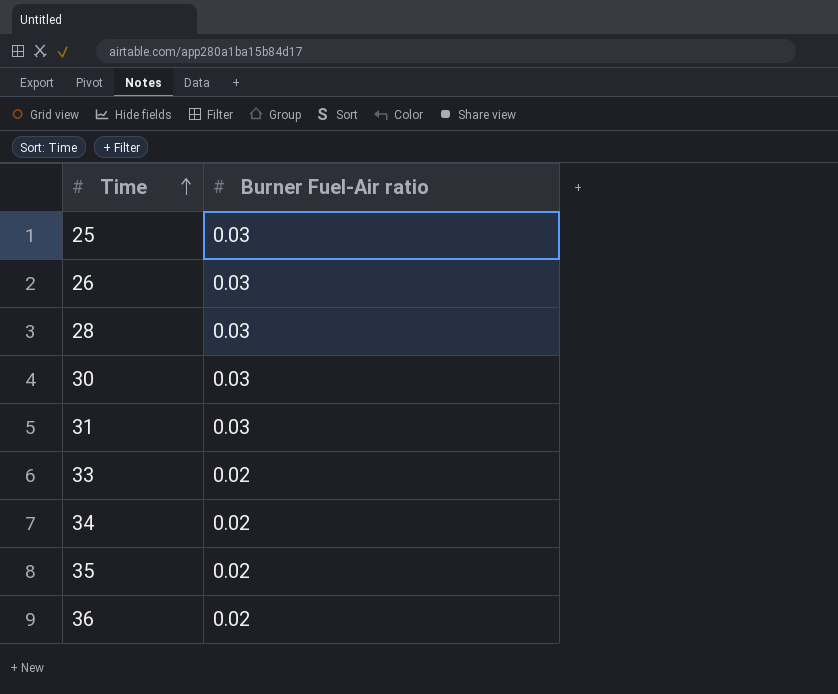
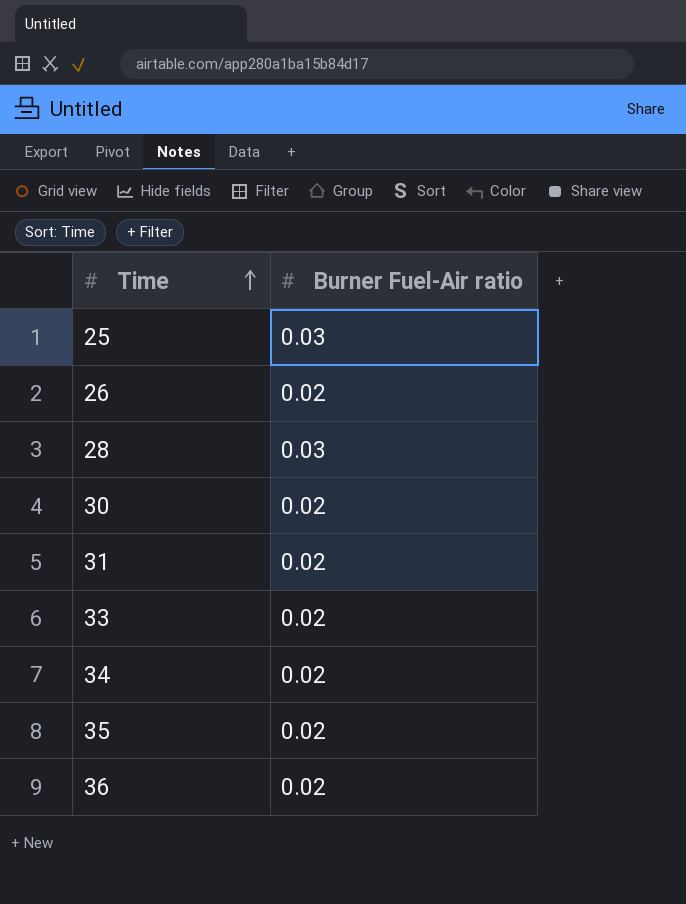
26 | Burner Fuel-Air ratio: 0.03 -> 0.02
30 | Burner Fuel-Air ratio: 0.03 -> 0.02
31 | Burner Fuel-Air ratio: 0.03 -> 0.02

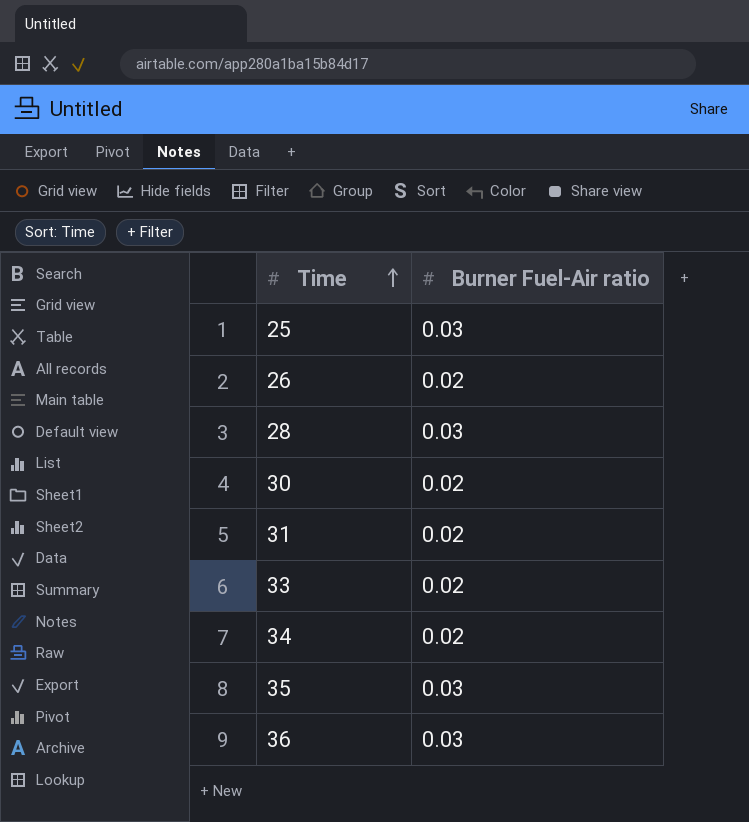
35 | Burner Fuel-Air ratio: 0.02 -> 0.03
36 | Burner Fuel-Air ratio: 0.02 -> 0.03

